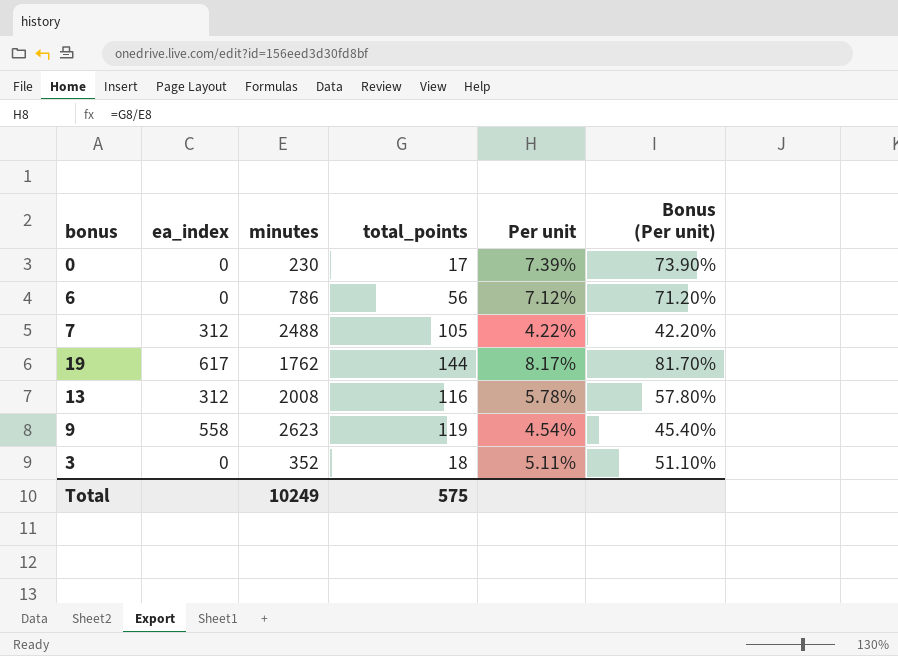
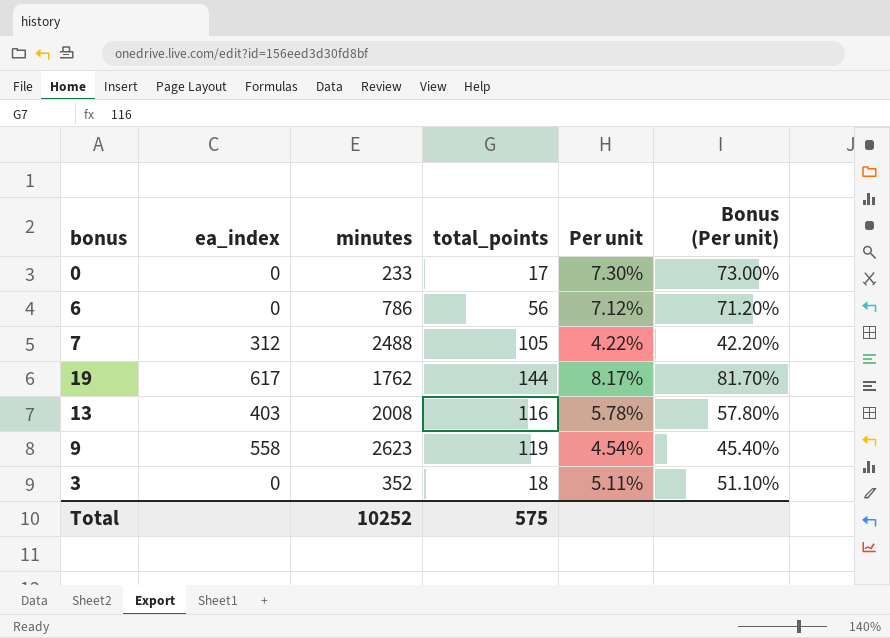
0 | minutes: 230 -> 233
0 | Per unit: 7.39% -> 7.30%
0 | Bonus (Per unit): 73.90% -> 73.00%
13 | ea_index: 312 -> 403
Total | minutes: 10249 -> 10252

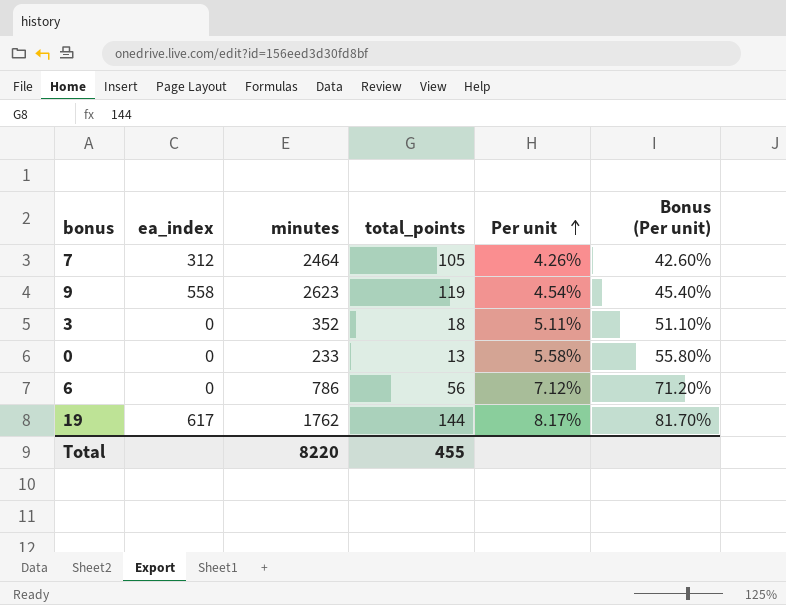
row order: none -> Per unit ascending
row 13: 403 | 2008 | 116 | 5.78% | 57.80% -> none
7 | minutes: 2488 -> 2464
7 | Per unit: 4.22% -> 4.26%
7 | Bonus (Per unit): 42.20% -> 42.60%
0 | total_points: 17 -> 13
0 | Per unit: 7.30% -> 5.58%
0 | Bonus (Per unit): 73.00% -> 55.80%
Total | minutes: 10252 -> 8220
Total | total_points: 575 -> 455

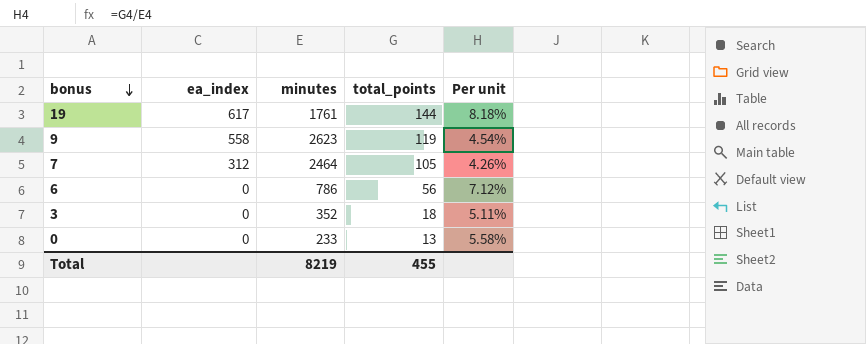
row order: Per unit ascending -> bonus descending
column Bonus (Per unit) | formula: [Per unit] * 10 -> none
19 | minutes: 1762 -> 1761
19 | Per unit: 8.17% -> 8.18%
Total | minutes: 8220 -> 8219

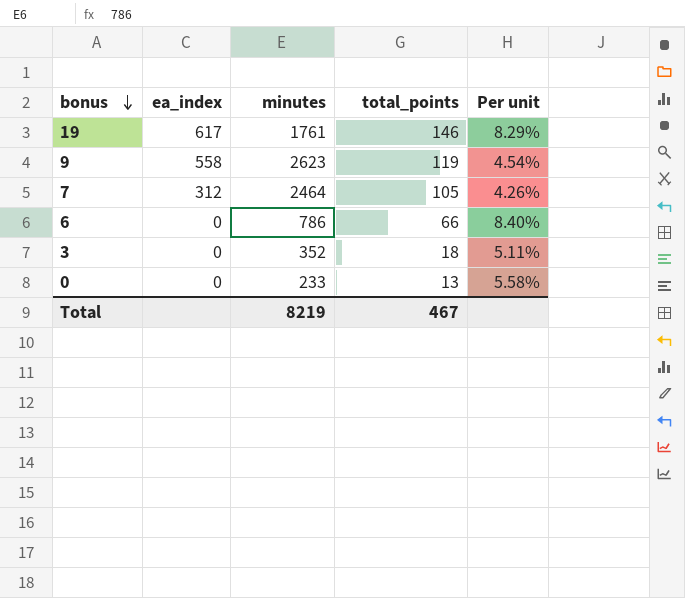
19 | total_points: 144 -> 146
19 | Per unit: 8.18% -> 8.29%
6 | total_points: 56 -> 66
6 | Per unit: 7.12% -> 8.40%
Total | total_points: 455 -> 467

